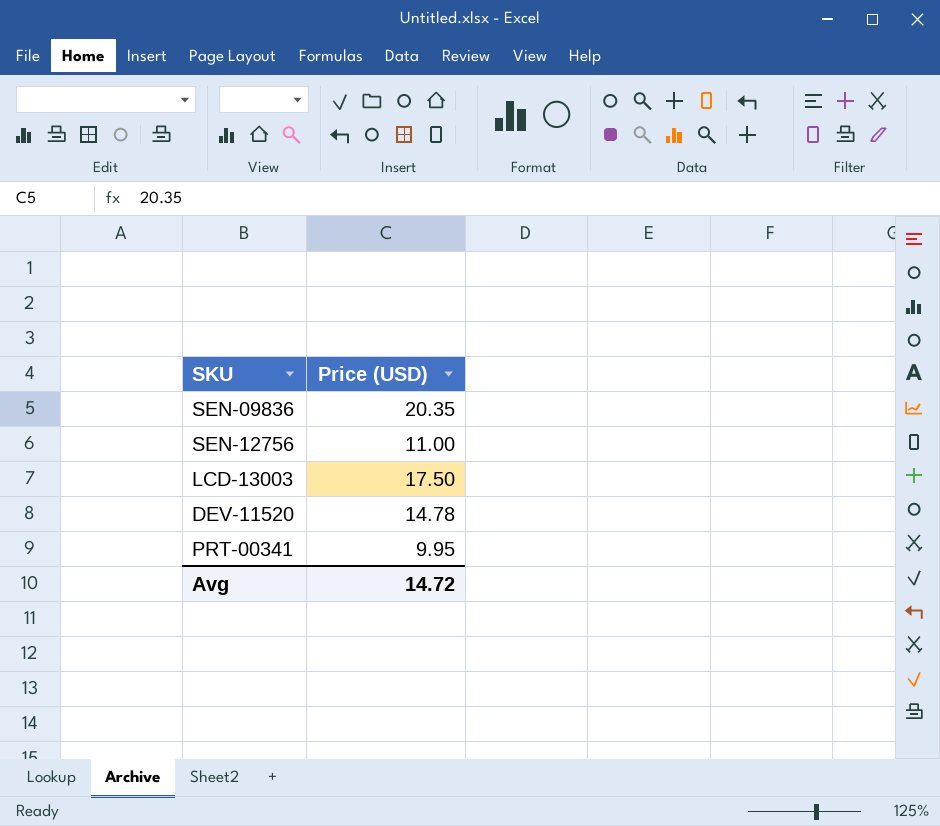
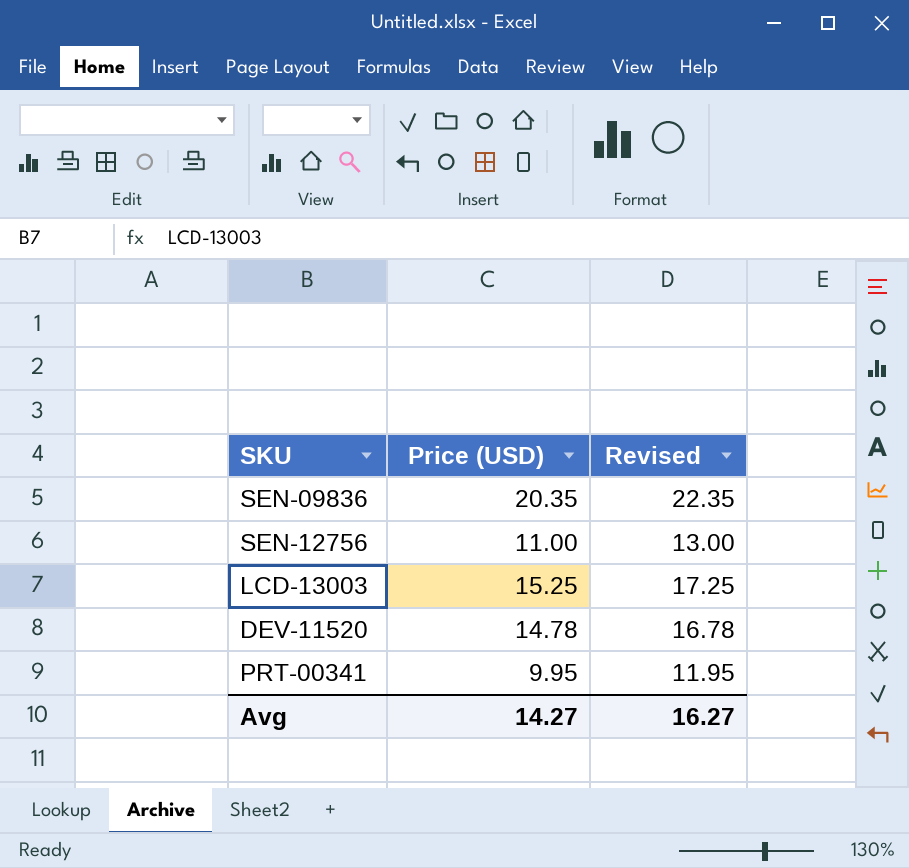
column Revised | formula: none -> [Price (USD)] + 2
LCD-13003 | Price (USD): 17.50 -> 15.25
Avg | Price (USD): 14.72 -> 14.27

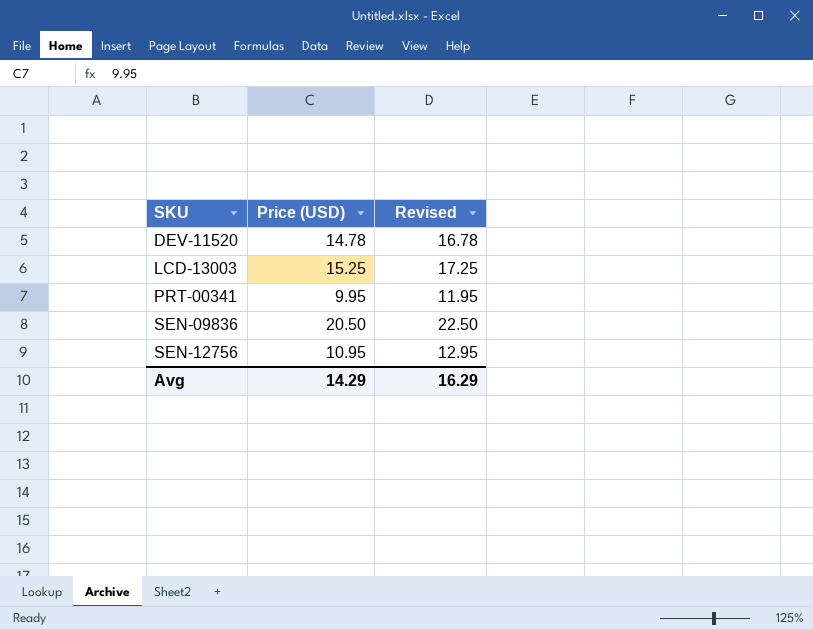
row order: none -> SKU ascending
SEN-09836 | Price (USD): 20.35 -> 20.50
SEN-09836 | Revised: 22.35 -> 22.50
SEN-12756 | Price (USD): 11.00 -> 10.95
SEN-12756 | Revised: 13.00 -> 12.95
Avg | Price (USD): 14.27 -> 14.29
Avg | Revised: 16.27 -> 16.29

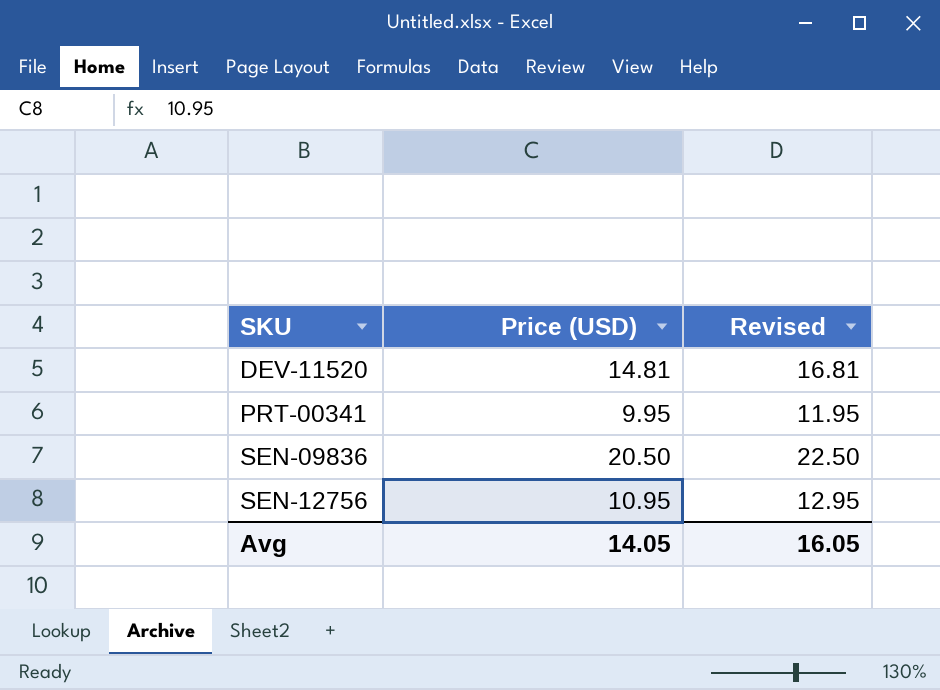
row LCD-13003: 15.25 | 17.25 -> none
DEV-11520 | Price (USD): 14.78 -> 14.81
DEV-11520 | Revised: 16.78 -> 16.81
Avg | Price (USD): 14.29 -> 14.05
Avg | Revised: 16.29 -> 16.05

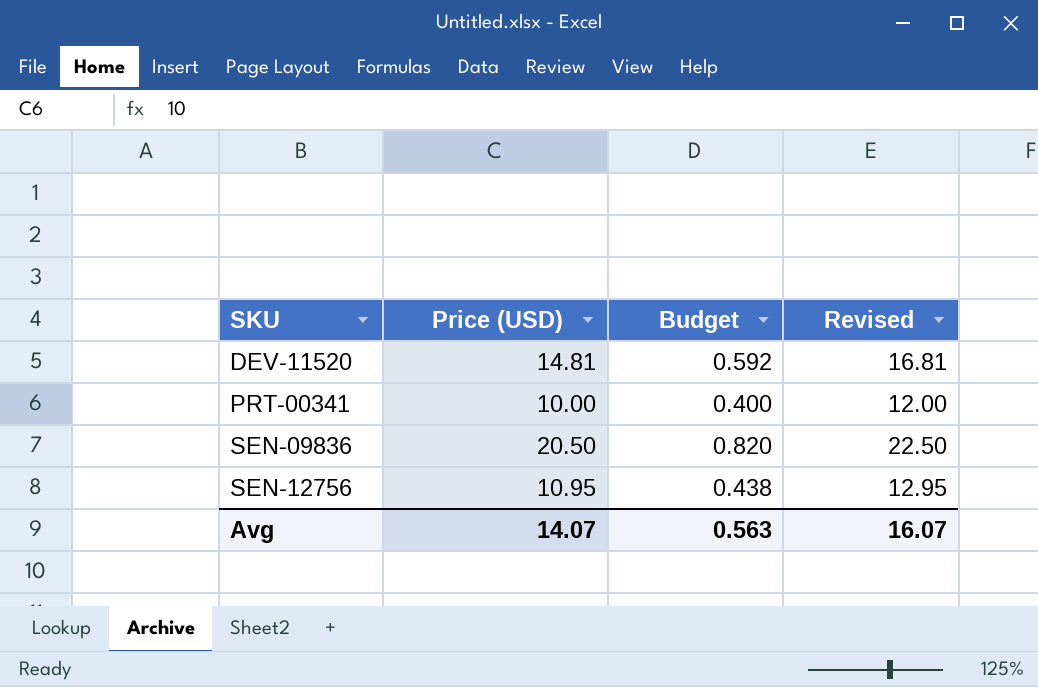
column Budget | formula: none -> [Price (USD)] * 0.04
PRT-00341 | Price (USD): 9.95 -> 10.00
PRT-00341 | Revised: 11.95 -> 12.00
Avg | Price (USD): 14.05 -> 14.07
Avg | Revised: 16.05 -> 16.07

